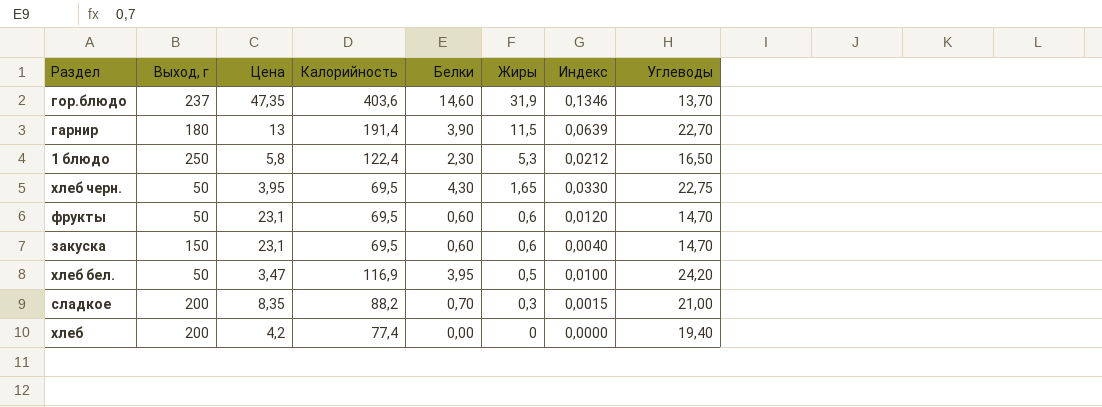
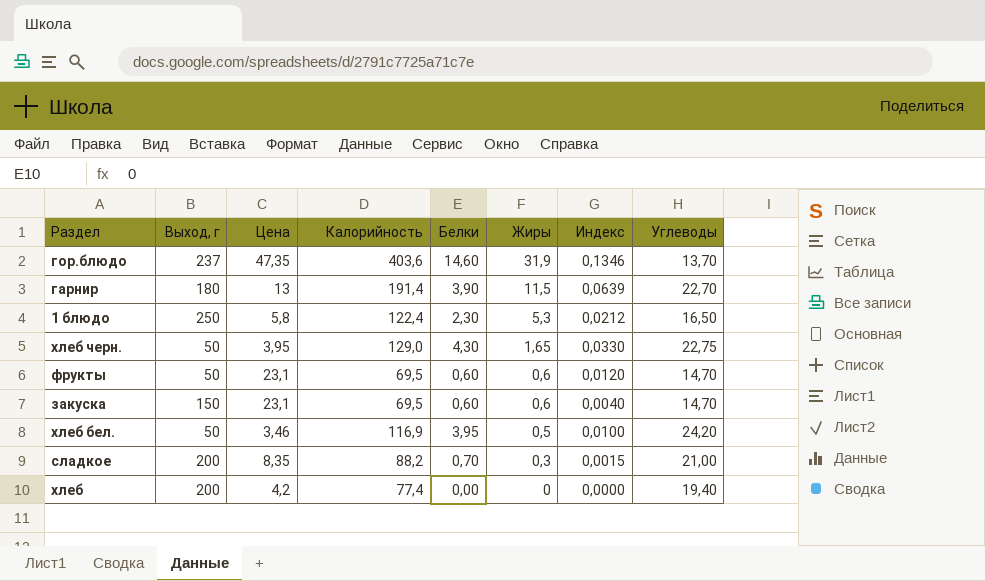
хлеб черн. | Калорийность: 69,5 -> 129,0
хлеб бел. | Цена: 3,47 -> 3,46

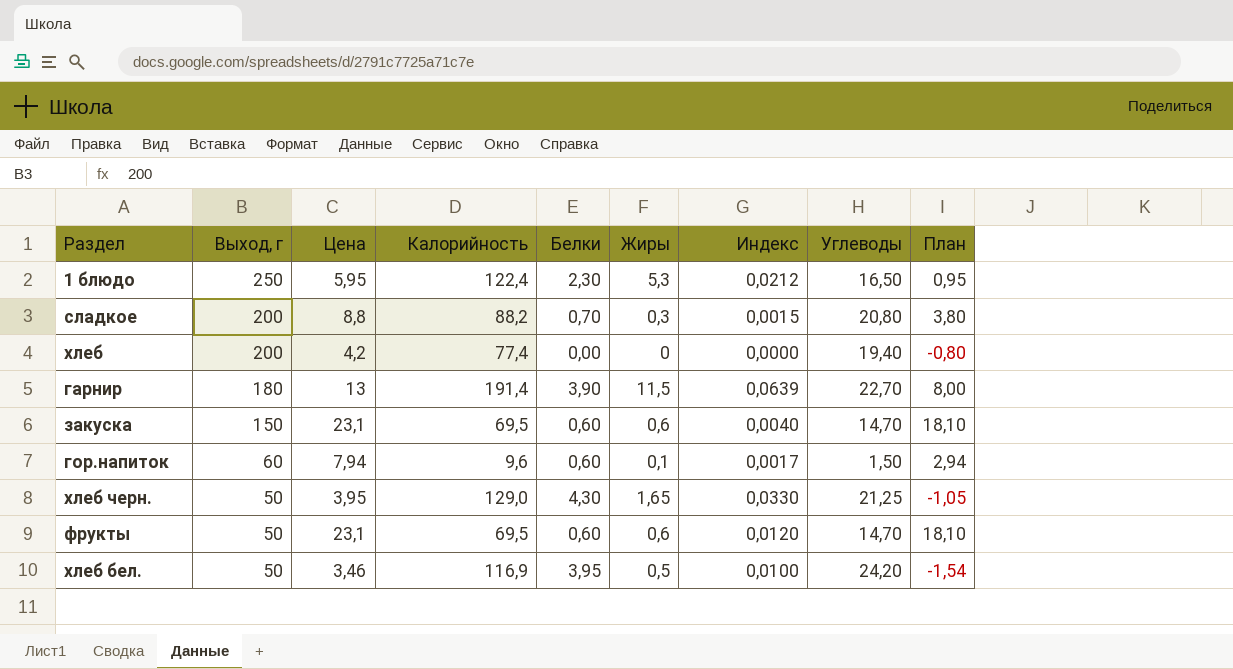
row order: Жиры descending -> Выход, г descending
column План | formula: none -> [Цена] - 5
row гор.блюдо: 237 | 47,35 | 403,6 | 14,60 | 31,9 | 0,1346 | 13,70 -> none
1 блюдо | Цена: 5,8 -> 5,95
сладкое | Цена: 8,35 -> 8,8
сладкое | Углеводы: 21,00 -> 20,80
row гор.напиток: none -> 60 | 7,94 | 9,6 | 0,60 | 0,1 | 0,0017 | 1,50 | 2,94
хлеб черн. | Углеводы: 22,75 -> 21,25

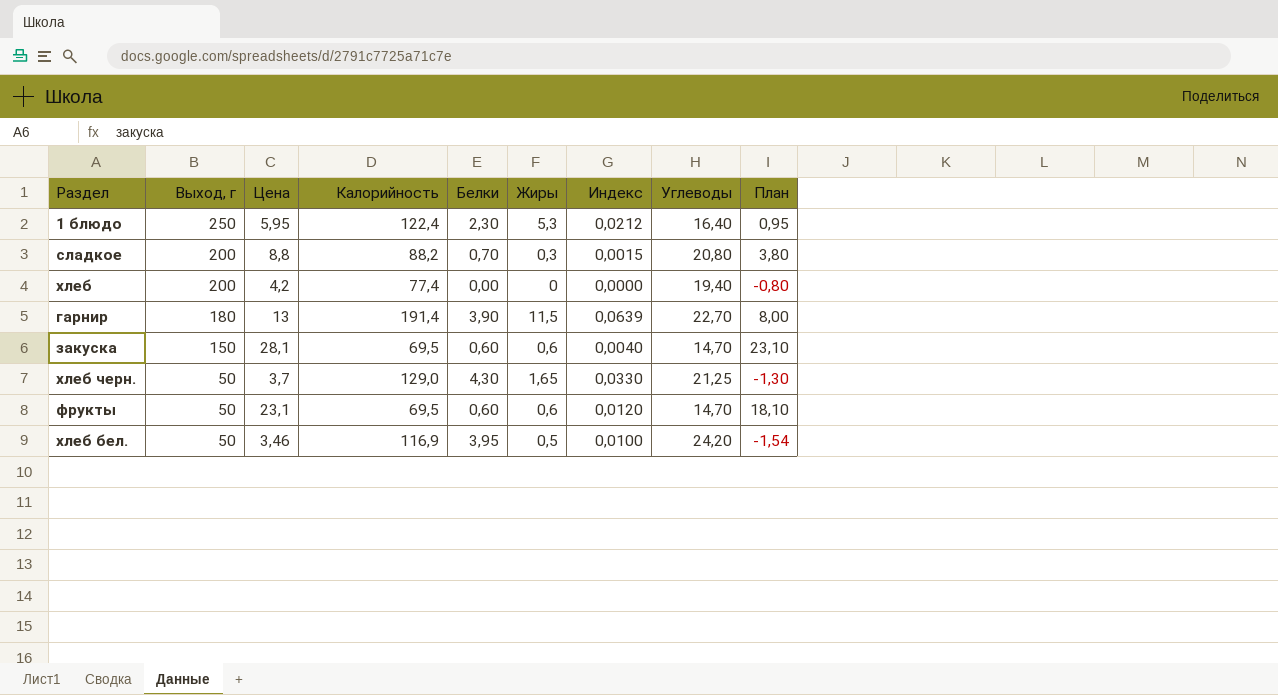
row гор.напиток: 60 | 7,94 | 9,6 | 0,60 | 0,1 | 0,0017 | 1,50 | 2,94 -> none
1 блюдо | Углеводы: 16,50 -> 16,40
закуска | Цена: 23,1 -> 28,1
закуска | План: 18,10 -> 23,10
хлеб черн. | Цена: 3,95 -> 3,7
хлеб черн. | План: -1,05 -> -1,30

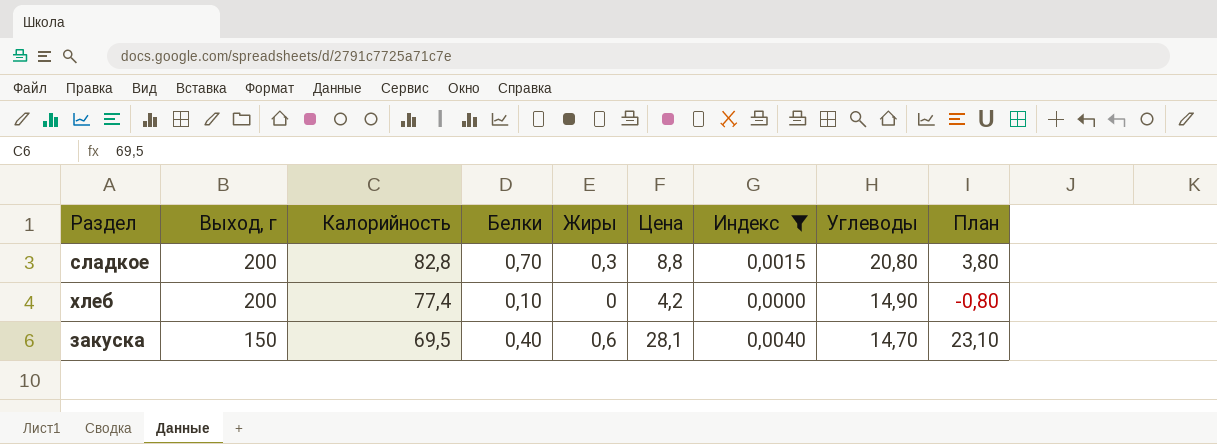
filter: none -> Индекс <= 0,0040
column Цена | position: 3 -> 6
сладкое | Калорийность: 88,2 -> 82,8
хлеб | Белки: 0,00 -> 0,10
хлеб | Углеводы: 19,40 -> 14,90
закуска | Белки: 0,60 -> 0,40

